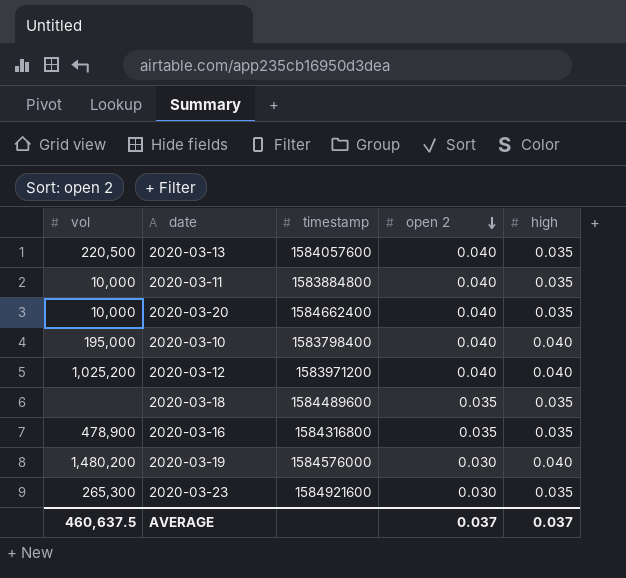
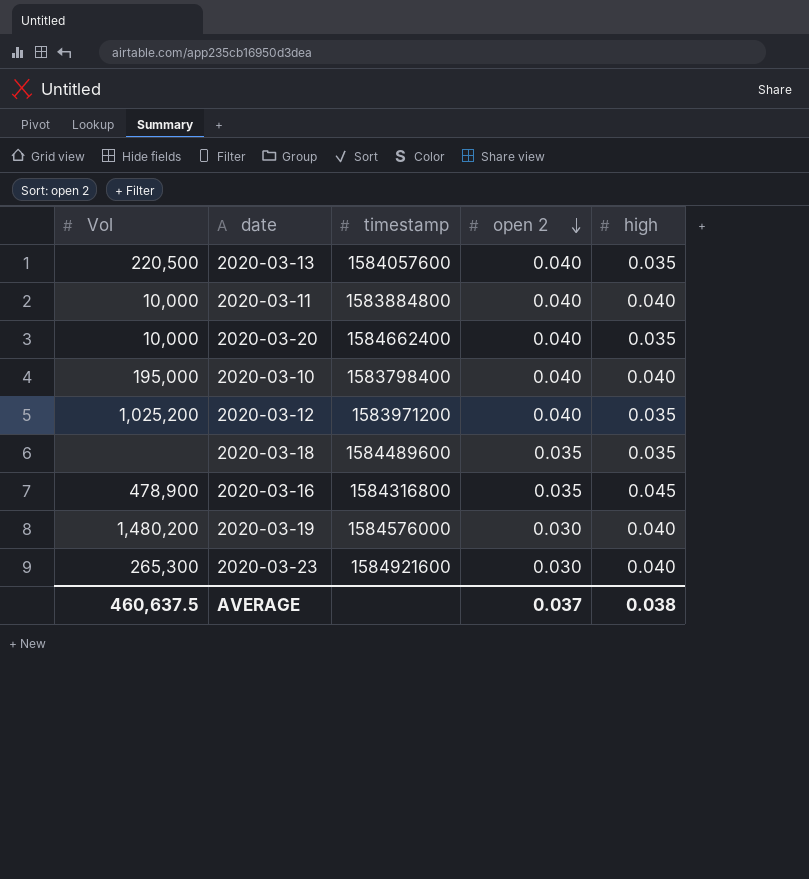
column name: vol -> Vol
2020-03-11 | high: 0.035 -> 0.040
2020-03-12 | high: 0.040 -> 0.035
2020-03-16 | high: 0.035 -> 0.045
2020-03-23 | high: 0.035 -> 0.040
AVERAGE | high: 0.037 -> 0.038

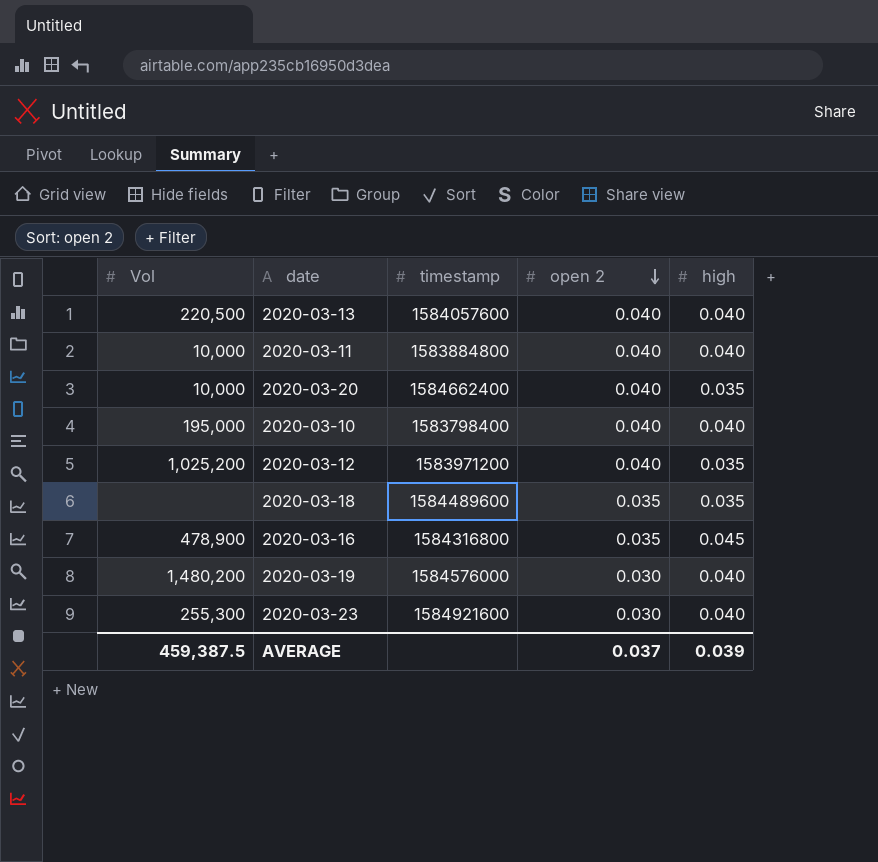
2020-03-13 | high: 0.035 -> 0.040
2020-03-23 | Vol: 265,300 -> 255,300
AVERAGE | Vol: 460,637.5 -> 459,387.5
AVERAGE | high: 0.038 -> 0.039

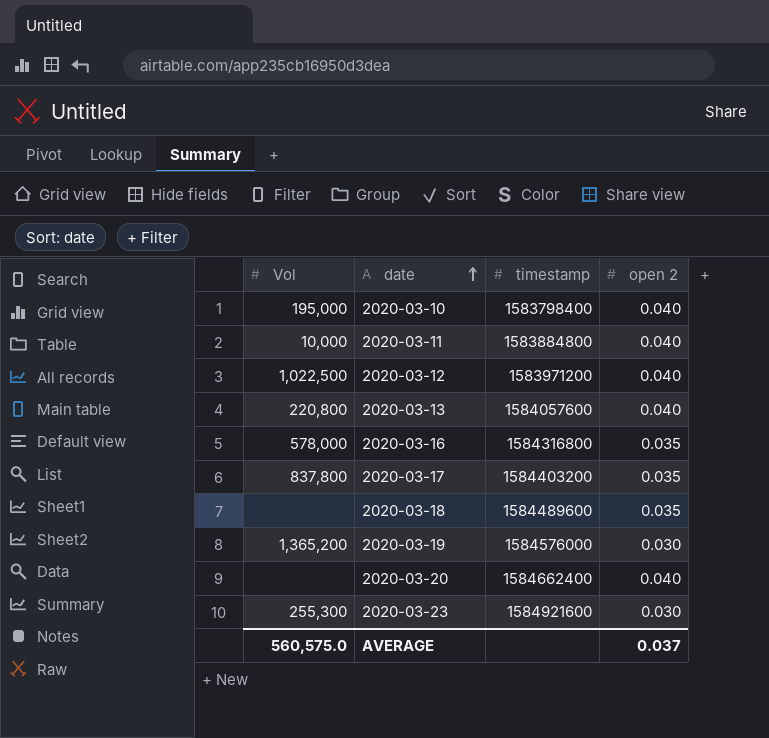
row order: open 2 descending -> date ascending
column high | position: 5 -> none
2020-03-12 | Vol: 1,025,200 -> 1,022,500
2020-03-13 | Vol: 220,500 -> 220,800
2020-03-16 | Vol: 478,900 -> 578,000
row 2020-03-17: none -> 837,800 | 1584403200 | 0.035
2020-03-19 | Vol: 1,480,200 -> 1,365,200
2020-03-20 | Vol: 10,000 -> none
AVERAGE | Vol: 459,387.5 -> 560,575.0

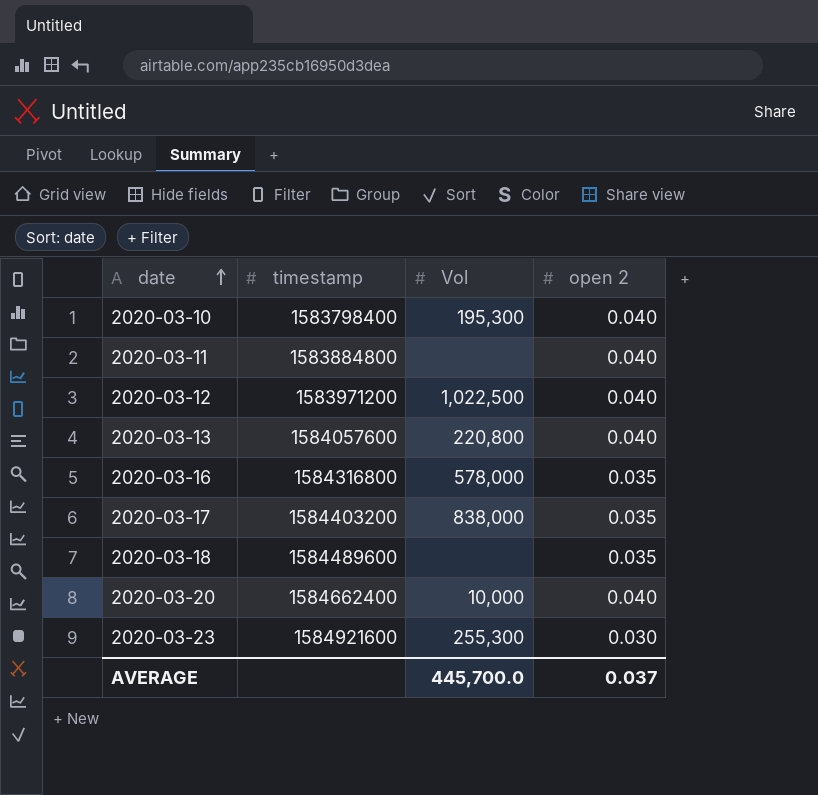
column Vol | position: 1 -> 3
row 2020-03-19: 1,365,200 | 1584576000 | 0.030 -> none
2020-03-10 | Vol: 195,000 -> 195,300
2020-03-11 | Vol: 10,000 -> none
2020-03-17 | Vol: 837,800 -> 838,000
2020-03-20 | Vol: none -> 10,000
AVERAGE | Vol: 560,575.0 -> 445,700.0

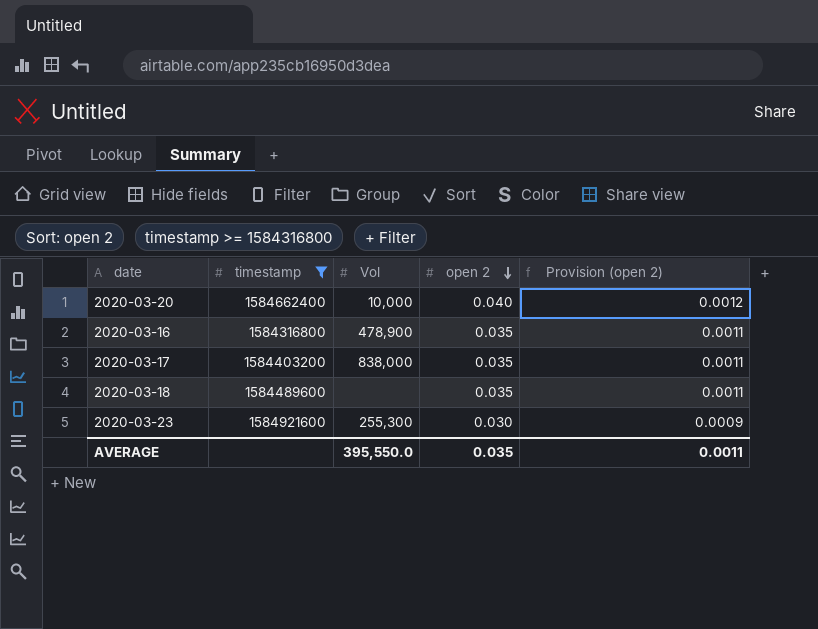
filter: none -> timestamp >= 1584316800
row order: date ascending -> open 2 descending
column Provision (open 2) | formula: none -> [open 2] * 0.03
2020-03-16 | Vol: 578,000 -> 478,900
AVERAGE | Vol: 445,700.0 -> 395,550.0
AVERAGE | open 2: 0.037 -> 0.035

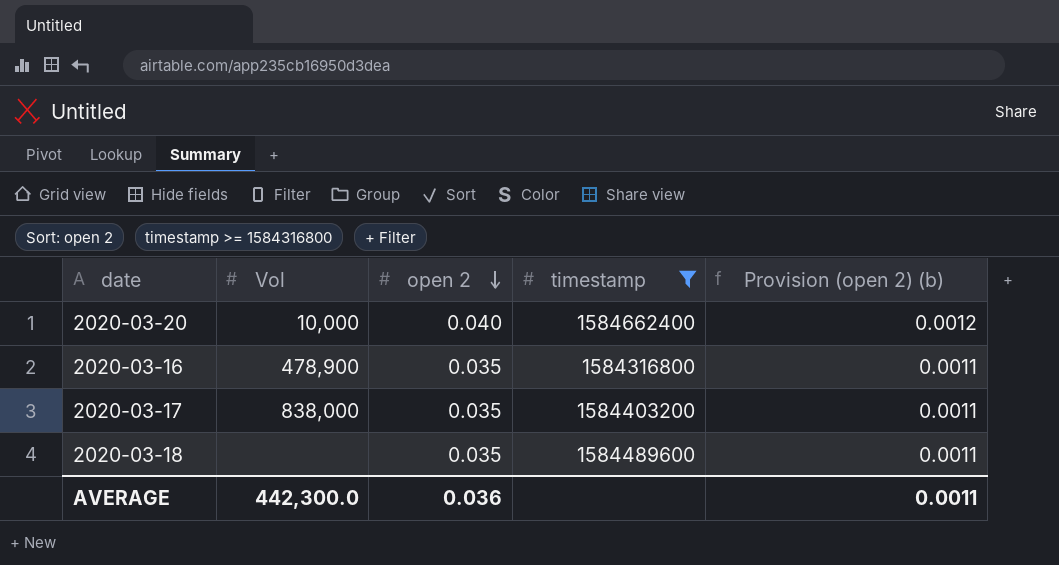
column timestamp | position: 2 -> 4
column name: Provision (open 2) -> Provision (open 2) (b)
row 2020-03-23: 1584921600 | 255,300 | 0.030 | 0.0009 -> none
AVERAGE | Vol: 395,550.0 -> 442,300.0
AVERAGE | open 2: 0.035 -> 0.036

